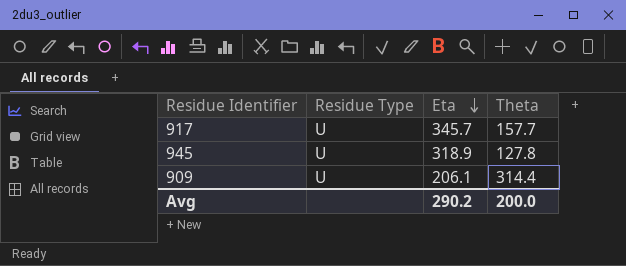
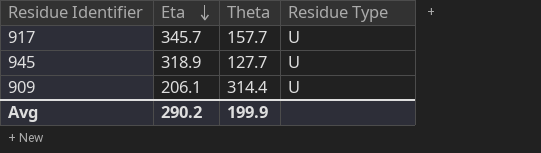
column Residue Type | position: 2 -> 4
945 | Theta: 127.8 -> 127.7
Avg | Theta: 200.0 -> 199.9

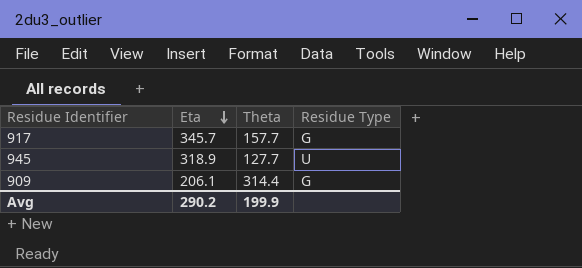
917 | Residue Type: U -> G
909 | Residue Type: U -> G

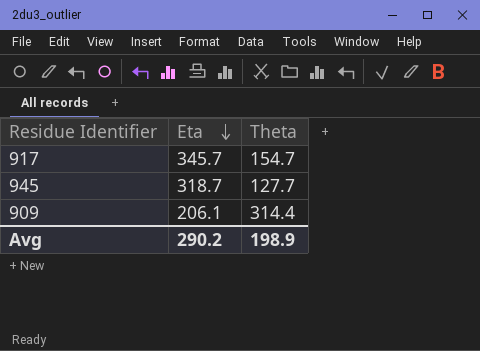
column Residue Type | position: 4 -> none
917 | Theta: 157.7 -> 154.7
945 | Eta: 318.9 -> 318.7
Avg | Theta: 199.9 -> 198.9

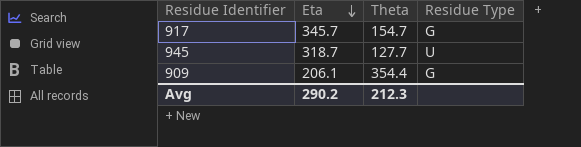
column Residue Type | position: none -> 4
909 | Theta: 314.4 -> 354.4
Avg | Theta: 198.9 -> 212.3

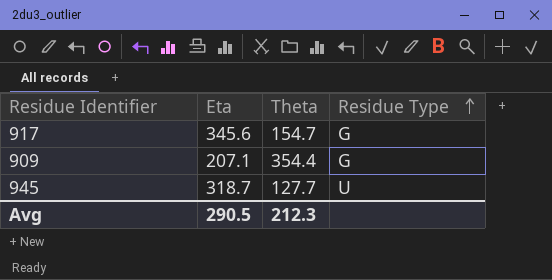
row order: Eta descending -> Residue Type ascending
917 | Eta: 345.7 -> 345.6
909 | Eta: 206.1 -> 207.1
Avg | Eta: 290.2 -> 290.5

